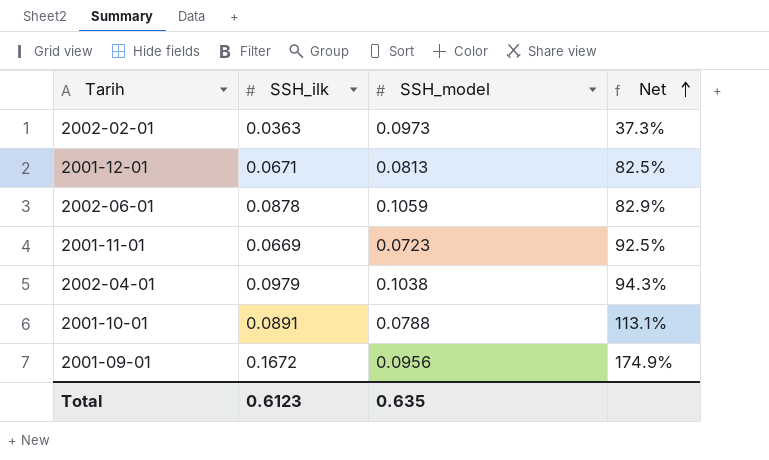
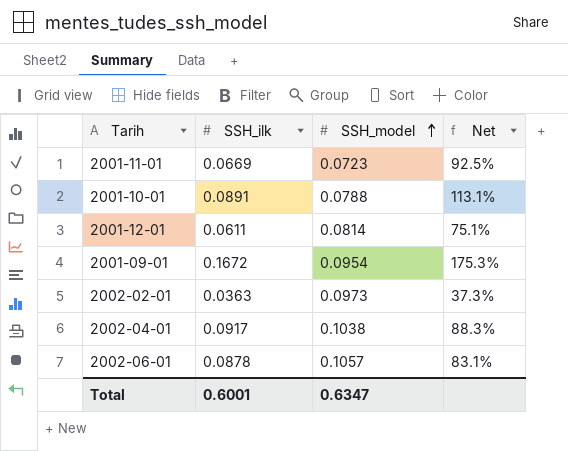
row order: Net ascending -> SSH_model ascending
2001-12-01 | SSH_ilk: 0.0671 -> 0.0611
2001-12-01 | SSH_model: 0.0813 -> 0.0814
2001-12-01 | Net: 82.5% -> 75.1%
2001-09-01 | SSH_model: 0.0956 -> 0.0954
2001-09-01 | Net: 174.9% -> 175.3%
2002-04-01 | SSH_ilk: 0.0979 -> 0.0917
2002-04-01 | Net: 94.3% -> 88.3%
2002-06-01 | SSH_model: 0.1059 -> 0.1057
2002-06-01 | Net: 82.9% -> 83.1%
Total | SSH_ilk: 0.6123 -> 0.6001
Total | SSH_model: 0.635 -> 0.6347

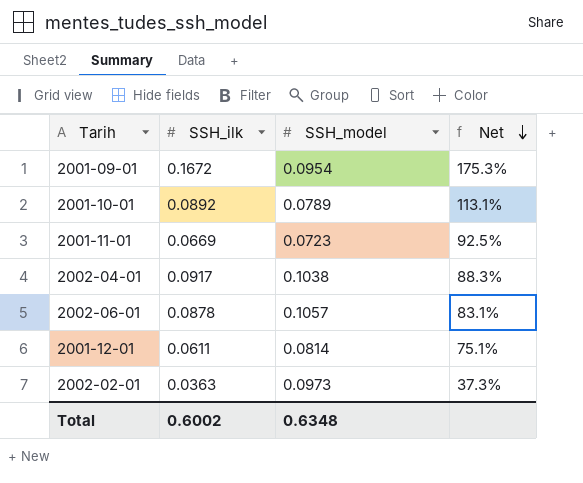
row order: SSH_model ascending -> Net descending
2001-10-01 | SSH_ilk: 0.0891 -> 0.0892
2001-10-01 | SSH_model: 0.0788 -> 0.0789
Total | SSH_ilk: 0.6001 -> 0.6002
Total | SSH_model: 0.6347 -> 0.6348

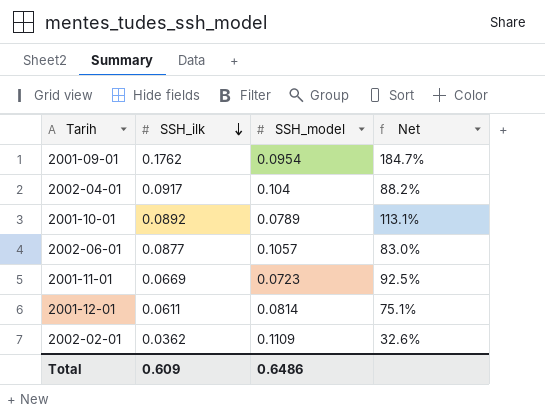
row order: Net descending -> SSH_ilk descending
2001-09-01 | SSH_ilk: 0.1672 -> 0.1762
2001-09-01 | Net: 175.3% -> 184.7%
2002-04-01 | SSH_model: 0.1038 -> 0.104
2002-04-01 | Net: 88.3% -> 88.2%
2002-06-01 | SSH_ilk: 0.0878 -> 0.0877
2002-06-01 | Net: 83.1% -> 83.0%
2002-02-01 | SSH_ilk: 0.0363 -> 0.0362
2002-02-01 | SSH_model: 0.0973 -> 0.1109
2002-02-01 | Net: 37.3% -> 32.6%
Total | SSH_ilk: 0.6002 -> 0.609
Total | SSH_model: 0.6348 -> 0.6486

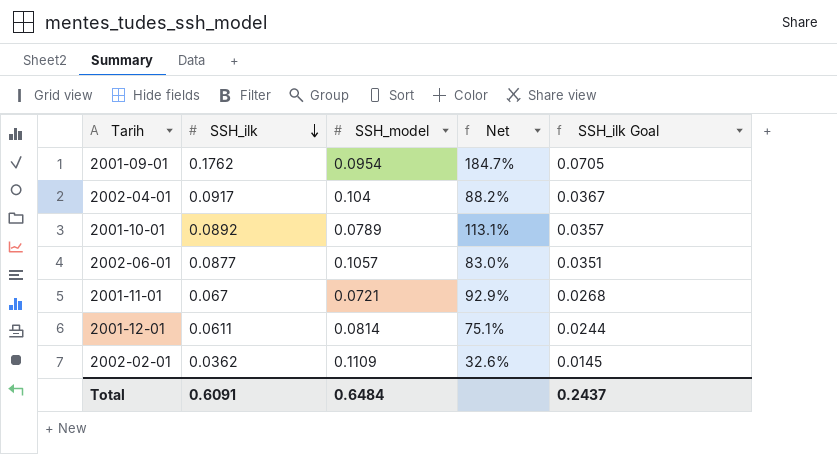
column SSH_ilk Goal | formula: none -> [SSH_ilk] * 0.4
2001-11-01 | SSH_ilk: 0.0669 -> 0.067
2001-11-01 | SSH_model: 0.0723 -> 0.0721
2001-11-01 | Net: 92.5% -> 92.9%
Total | SSH_ilk: 0.609 -> 0.6091
Total | SSH_model: 0.6486 -> 0.6484

